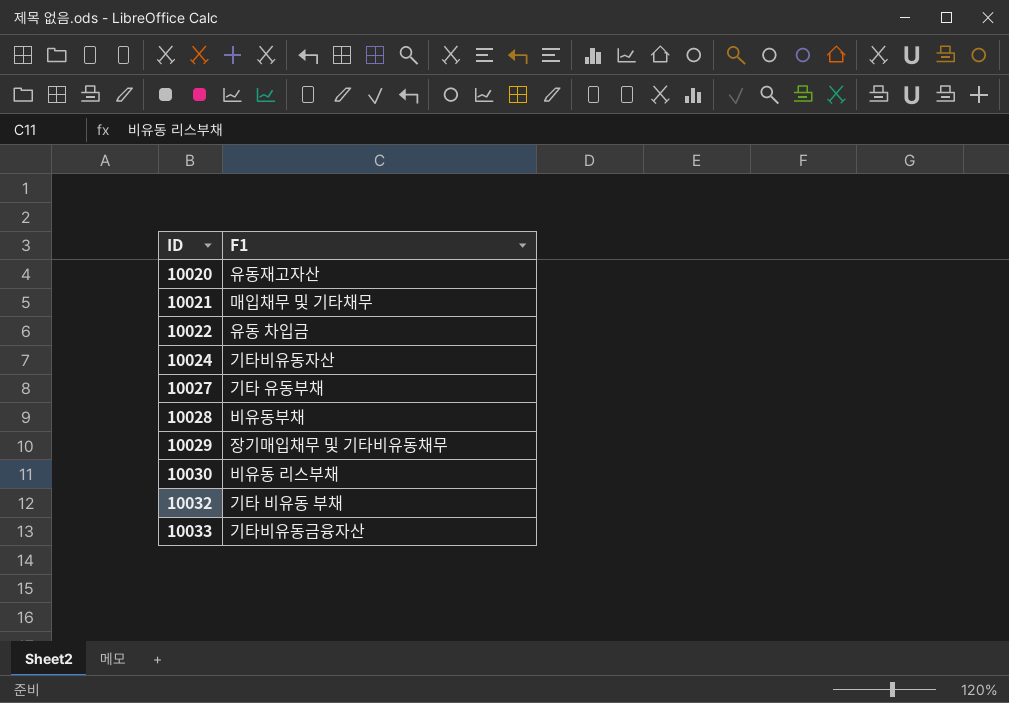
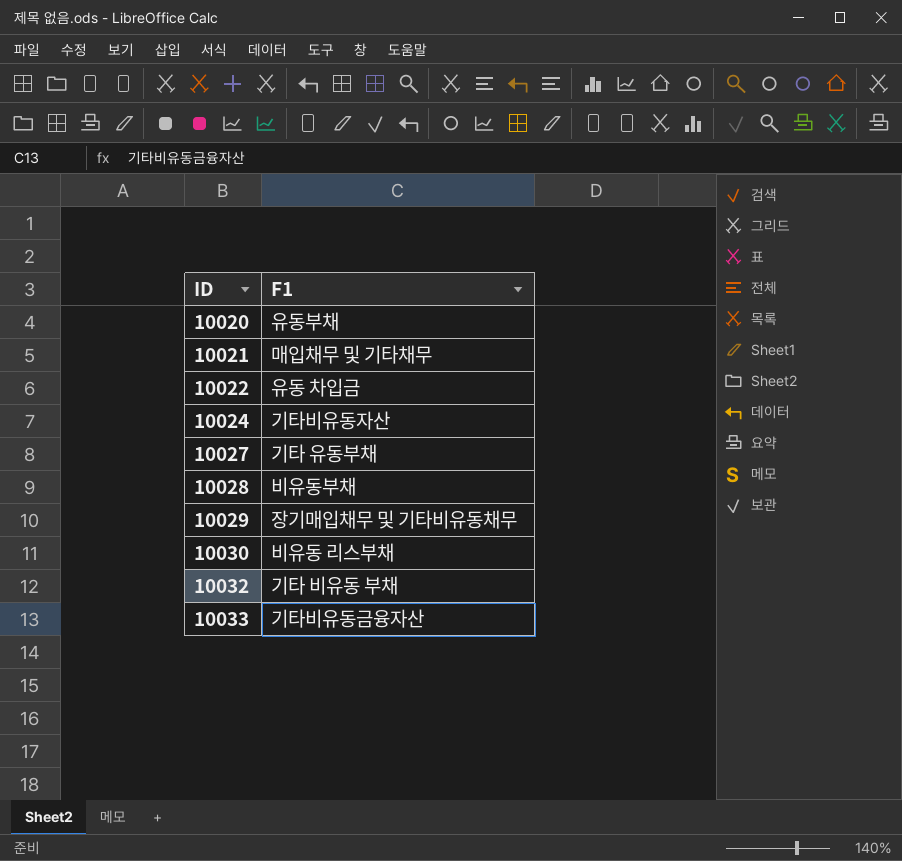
10020 | F1: 유동재고자산 -> 유동부채

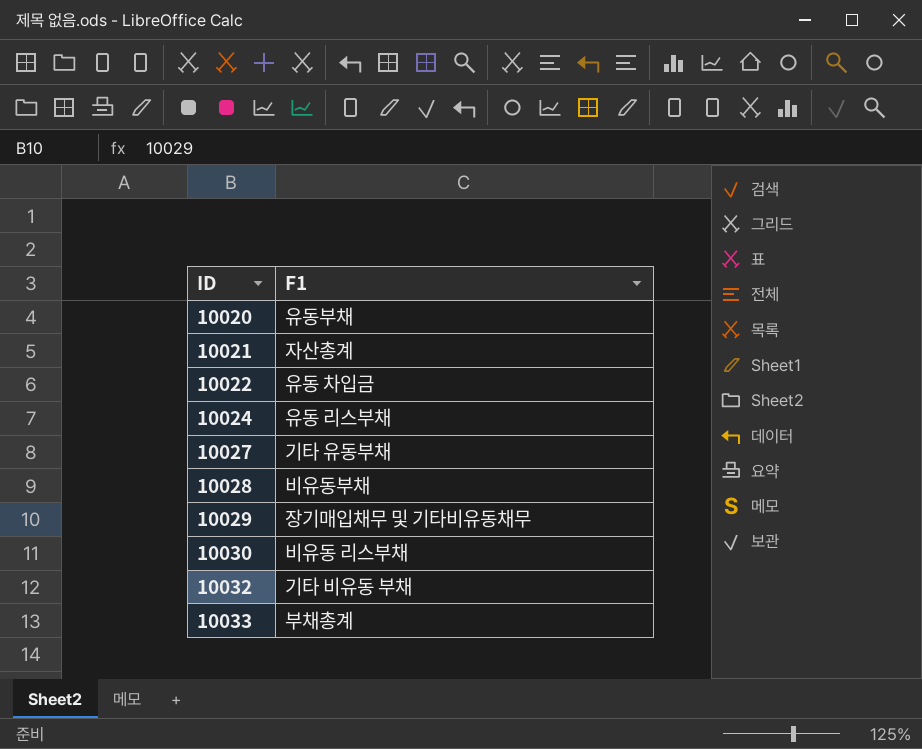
10021 | F1: 매입채무 및 기타채무 -> 자산총계
10024 | F1: 기타비유동자산 -> 유동 리스부채
10033 | F1: 기타비유동금융자산 -> 부채총계

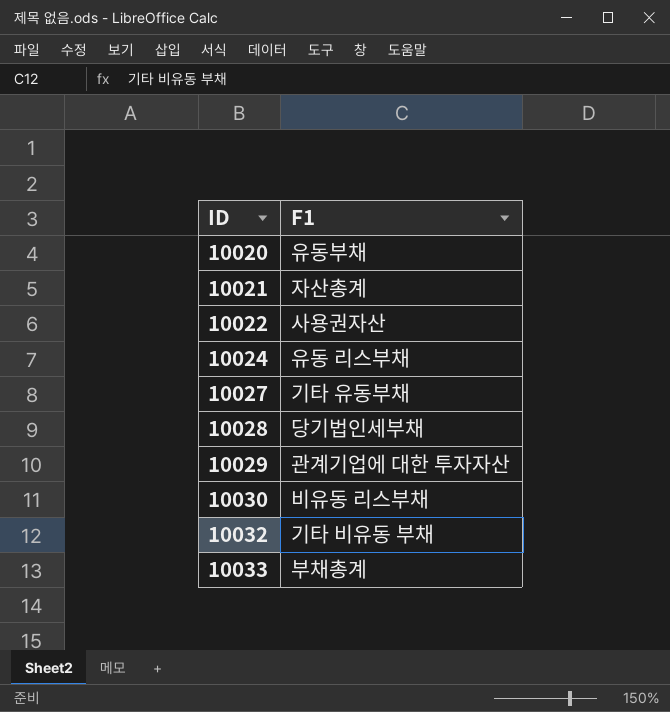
10022 | F1: 유동 차입금 -> 사용권자산
10028 | F1: 비유동부채 -> 당기법인세부채
10029 | F1: 장기매입채무 및 기타비유동채무 -> 관계기업에 대한 투자자산

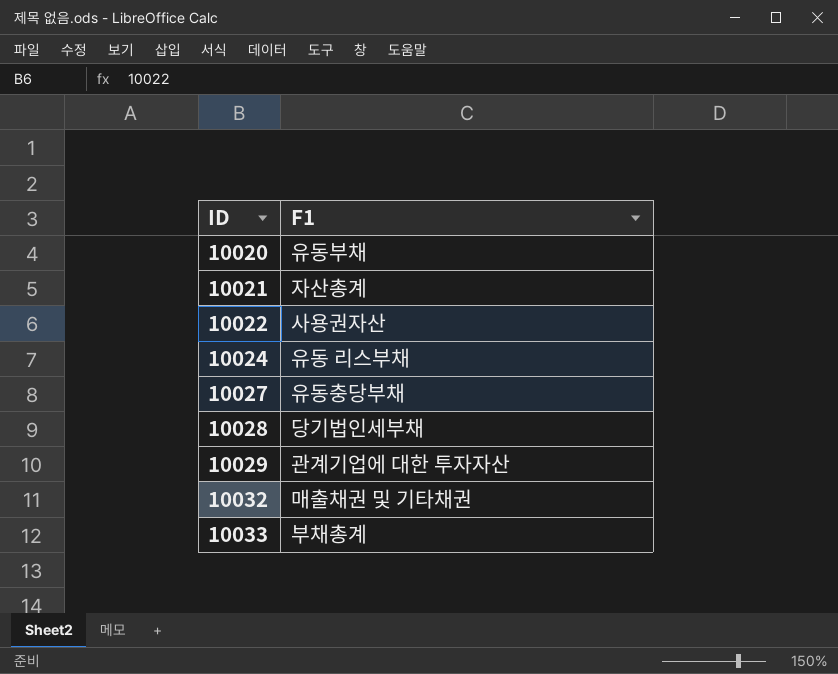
row 10030: 비유동 리스부채 -> none
10027 | F1: 기타 유동부채 -> 유동충당부채
10032 | F1: 기타 비유동 부채 -> 매출채권 및 기타채권

